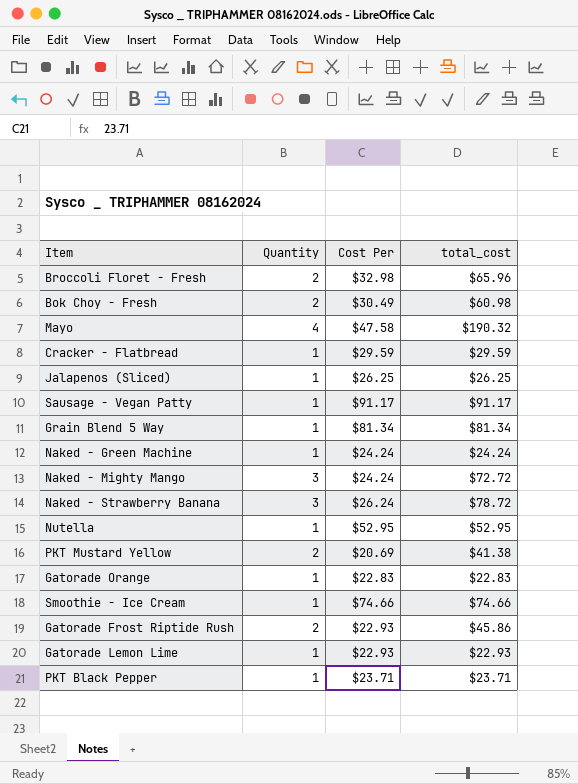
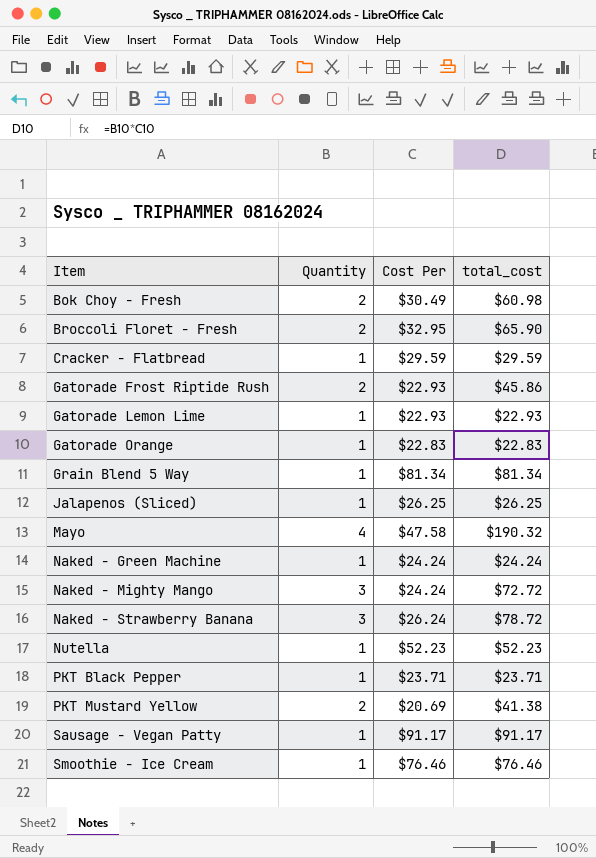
row order: none -> Item ascending
Broccoli Floret - Fresh | Cost Per: $32.98 -> $32.95
Broccoli Floret - Fresh | total_cost: $65.96 -> $65.90
Nutella | Cost Per: $52.95 -> $52.23
Nutella | total_cost: $52.95 -> $52.23
Smoothie - Ice Cream | Cost Per: $74.66 -> $76.46
Smoothie - Ice Cream | total_cost: $74.66 -> $76.46

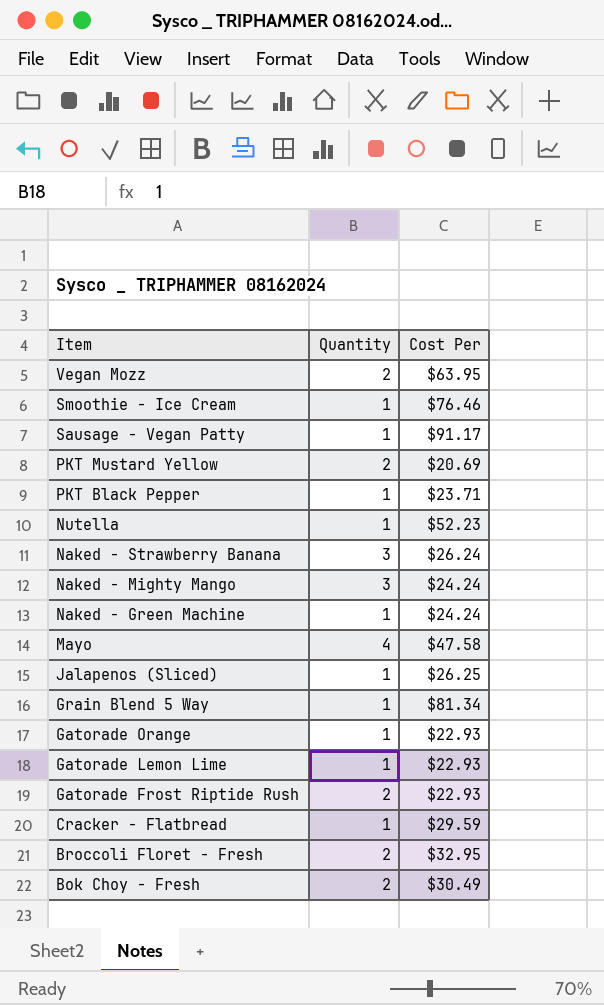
row order: Item ascending -> Item descending
column total_cost | formula: [Quantity] * [Cost Per] -> none
row Vegan Mozz: none -> 2 | $63.95
Gatorade Orange | Cost Per: $22.83 -> $22.93

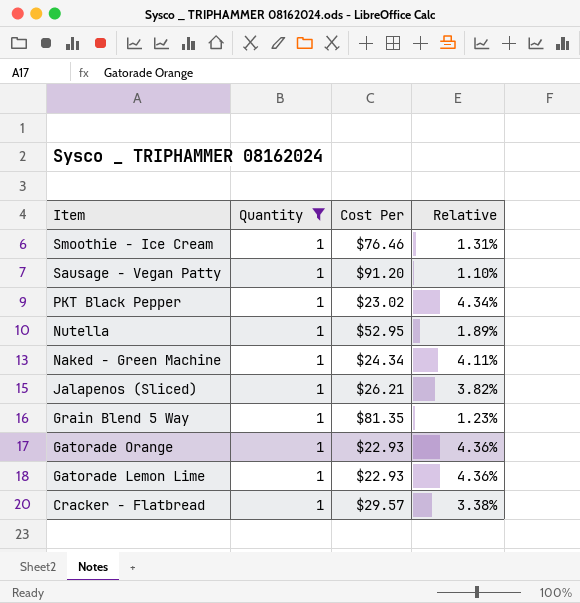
filter: none -> Quantity = 1
column Relative | formula: none -> [Quantity] / [Cost Per]
Sausage - Vegan Patty | Cost Per: $91.17 -> $91.20
PKT Black Pepper | Cost Per: $23.71 -> $23.02
Nutella | Cost Per: $52.23 -> $52.95
Naked - Green Machine | Cost Per: $24.24 -> $24.34
Jalapenos (Sliced) | Cost Per: $26.25 -> $26.21
Grain Blend 5 Way | Cost Per: $81.34 -> $81.35
Cracker - Flatbread | Cost Per: $29.59 -> $29.57

